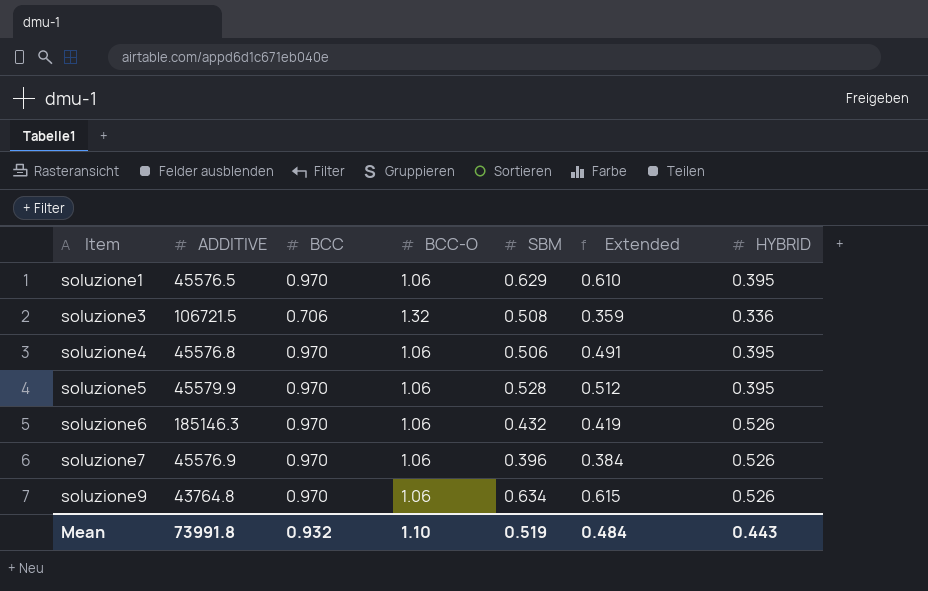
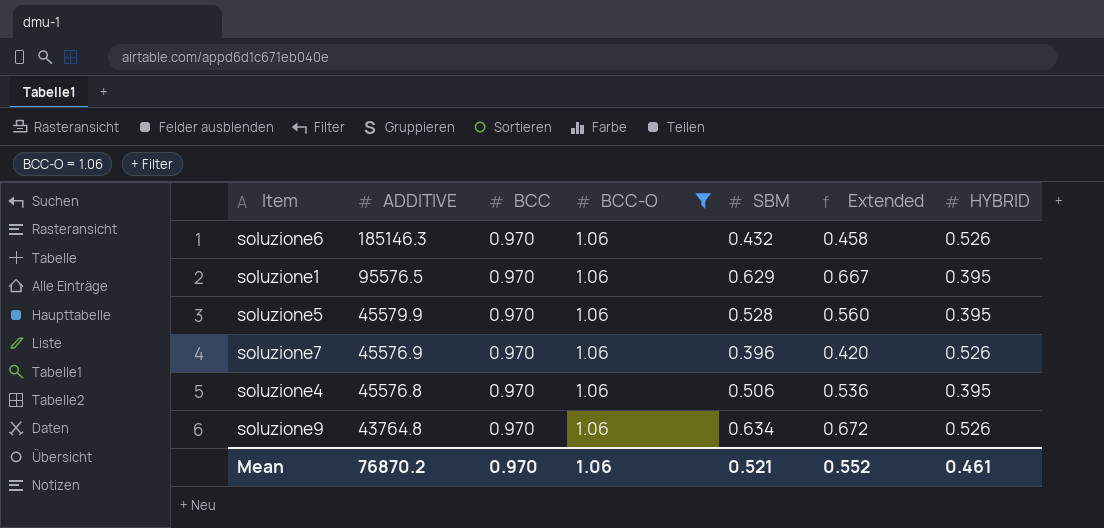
filter: none -> BCC-O = 1.06
row order: Item ascending -> ADDITIVE descending
column Extended | formula: [BCC] * [SBM] -> [BCC-O] * [SBM]
soluzione1 | ADDITIVE: 45576.5 -> 95576.5
Mean | ADDITIVE: 73991.8 -> 76870.2
Mean | BCC: 0.932 -> 0.970
Mean | BCC-O: 1.10 -> 1.06
Mean | SBM: 0.519 -> 0.521
Mean | Extended: 0.484 -> 0.552
Mean | HYBRID: 0.443 -> 0.461

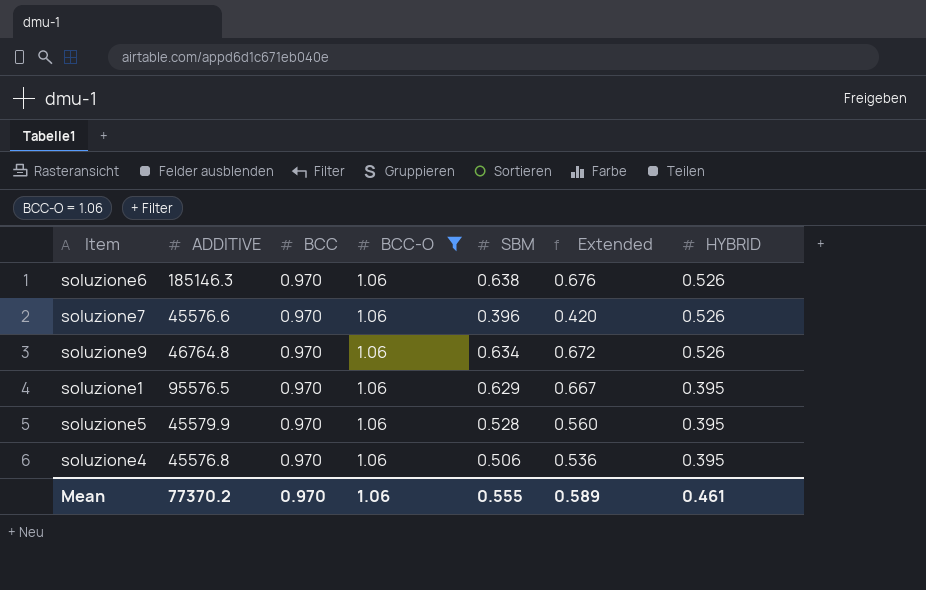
row order: ADDITIVE descending -> HYBRID descending
soluzione6 | SBM: 0.432 -> 0.638
soluzione6 | Extended: 0.458 -> 0.676
soluzione7 | ADDITIVE: 45576.9 -> 45576.6
soluzione9 | ADDITIVE: 43764.8 -> 46764.8
Mean | ADDITIVE: 76870.2 -> 77370.2
Mean | SBM: 0.521 -> 0.555
Mean | Extended: 0.552 -> 0.589

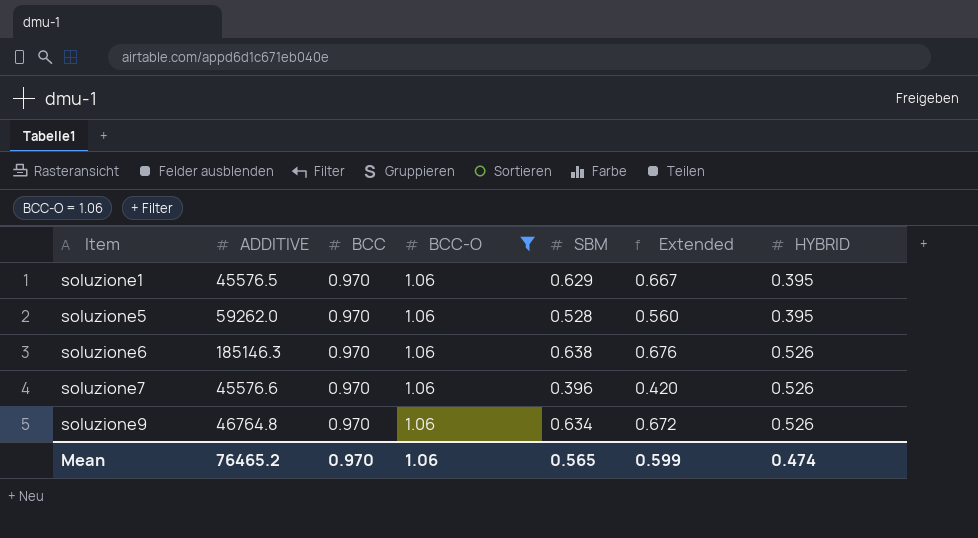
row order: HYBRID descending -> Item ascending
row soluzione4: 45576.8 | 0.970 | 1.06 | 0.506 | 0.536 | 0.395 -> none
soluzione1 | ADDITIVE: 95576.5 -> 45576.5
soluzione5 | ADDITIVE: 45579.9 -> 59262.0
Mean | ADDITIVE: 77370.2 -> 76465.2
Mean | SBM: 0.555 -> 0.565
Mean | Extended: 0.589 -> 0.599
Mean | HYBRID: 0.461 -> 0.474

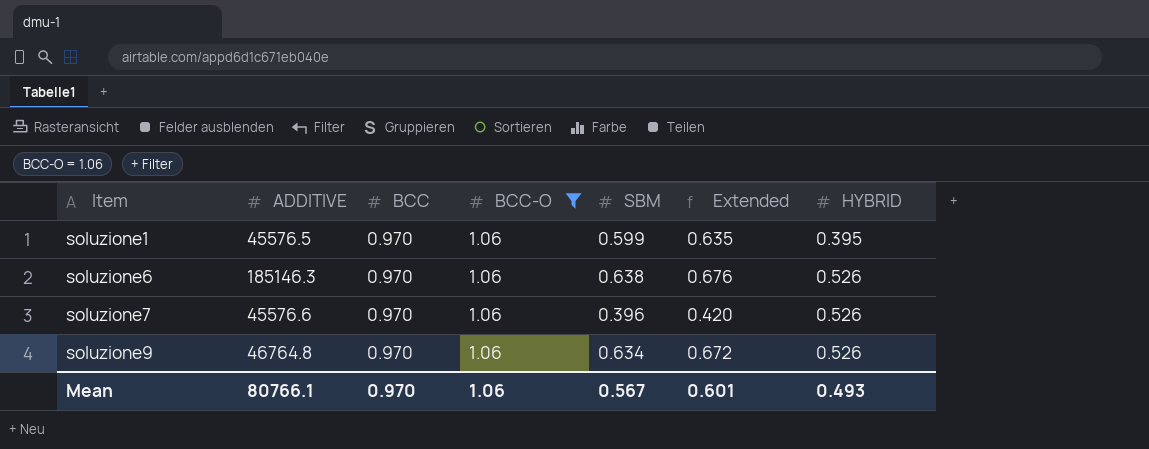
row soluzione5: 59262.0 | 0.970 | 1.06 | 0.528 | 0.560 | 0.395 -> none
soluzione1 | SBM: 0.629 -> 0.599
soluzione1 | Extended: 0.667 -> 0.635
Mean | ADDITIVE: 76465.2 -> 80766.1
Mean | SBM: 0.565 -> 0.567
Mean | Extended: 0.599 -> 0.601
Mean | HYBRID: 0.474 -> 0.493

